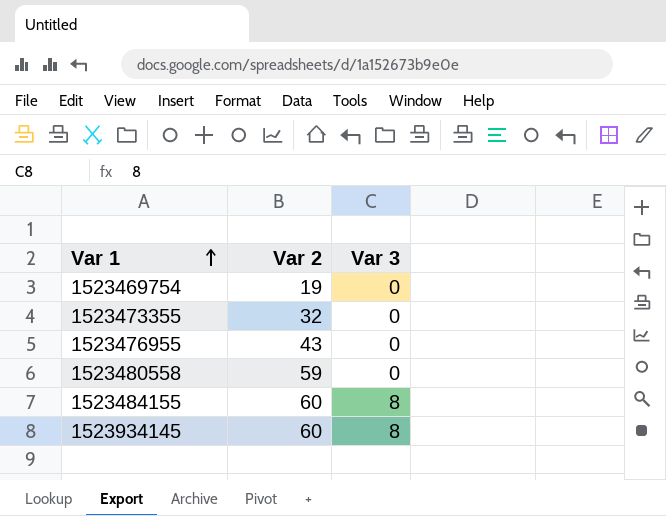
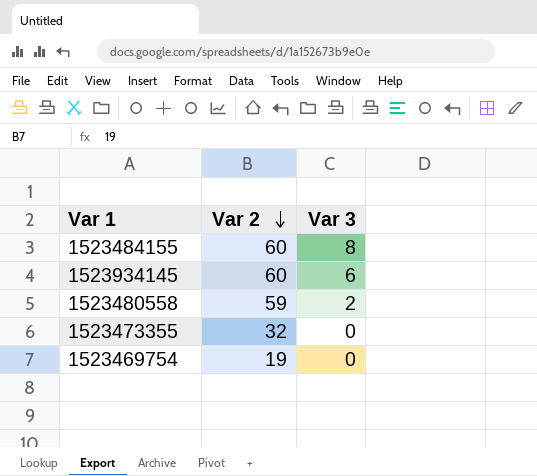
row order: Var 1 ascending -> Var 2 descending
row 1523476955: 43 | 0 -> none
1523934145 | Var 3: 8 -> 6
1523480558 | Var 3: 0 -> 2

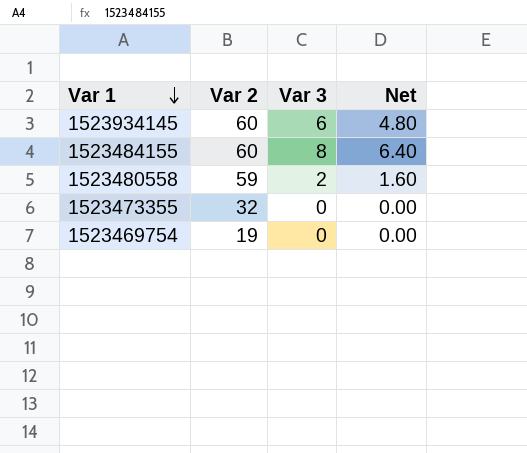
row order: Var 2 descending -> Var 1 descending
column Net | formula: none -> [Var 3] * 0.8

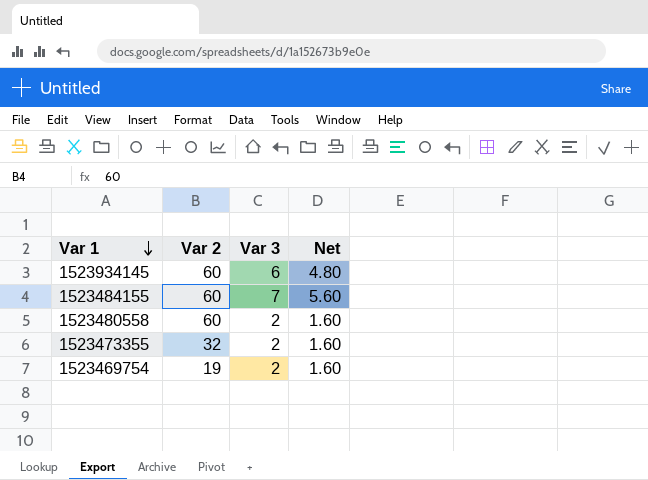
1523484155 | Var 3: 8 -> 7
1523484155 | Net: 6.40 -> 5.60
1523480558 | Var 2: 59 -> 60
1523473355 | Var 3: 0 -> 2
1523473355 | Net: 0.00 -> 1.60
1523469754 | Var 3: 0 -> 2
1523469754 | Net: 0.00 -> 1.60

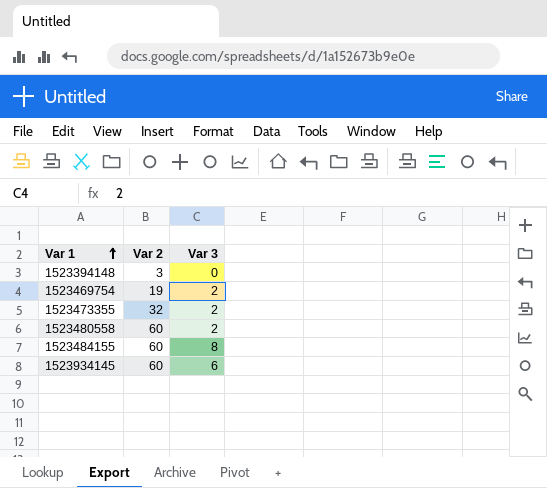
row order: Var 1 descending -> Var 1 ascending
column Net | formula: [Var 3] * 0.8 -> none
row 1523394148: none -> 3 | 0
1523484155 | Var 3: 7 -> 8

